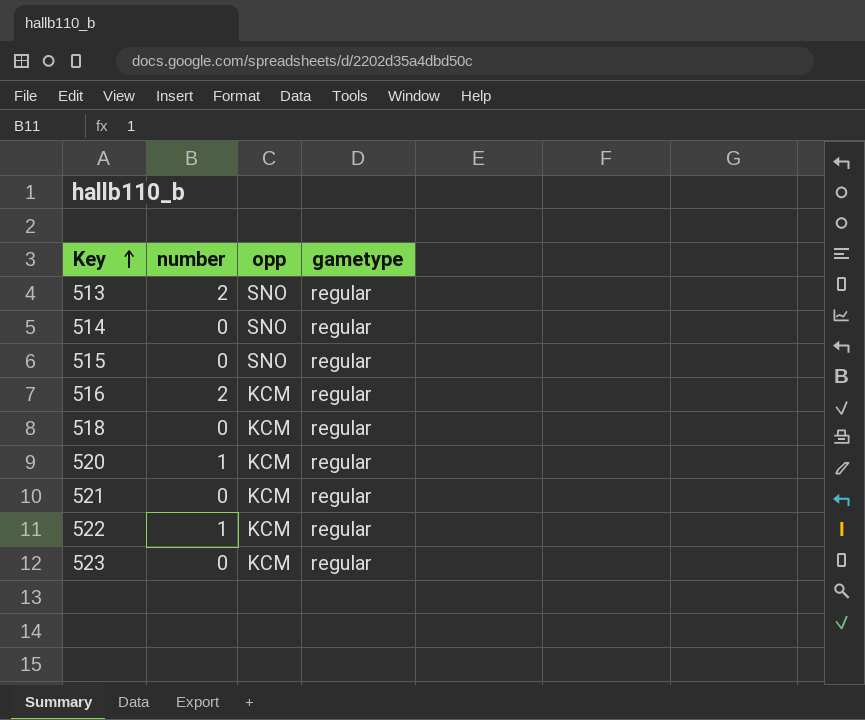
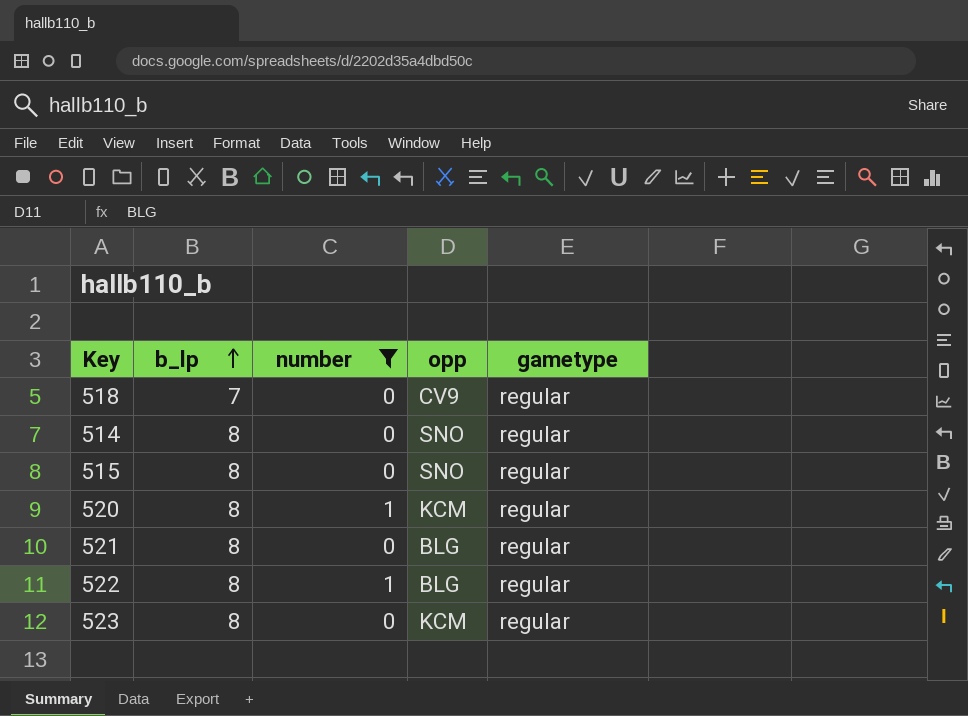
filter: none -> number != 2
row order: Key ascending -> b_lp ascending
column b_lp | position: none -> 2
518 | opp: KCM -> CV9
521 | opp: KCM -> BLG
522 | opp: KCM -> BLG

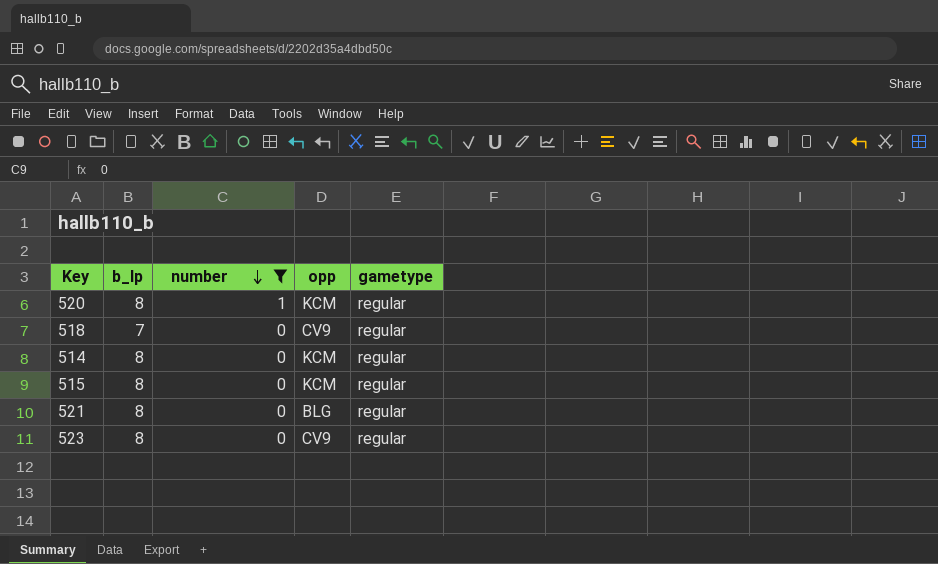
row order: b_lp ascending -> number descending
row 522: 8 | 1 | BLG | regular -> none
514 | opp: SNO -> KCM
515 | opp: SNO -> KCM
523 | opp: KCM -> CV9

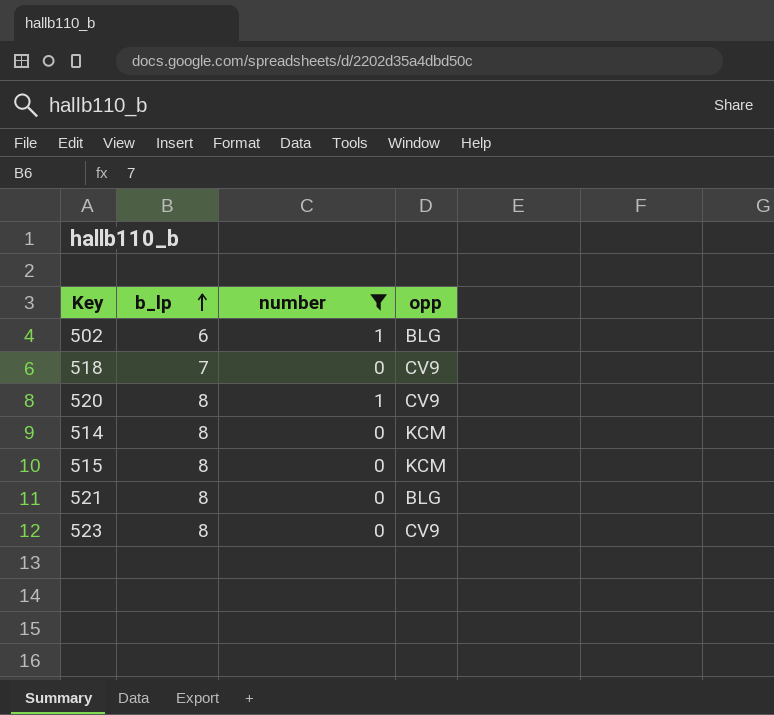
row order: number descending -> b_lp ascending
column gametype | position: 5 -> none
row 502: none -> 6 | 1 | BLG
520 | opp: KCM -> CV9

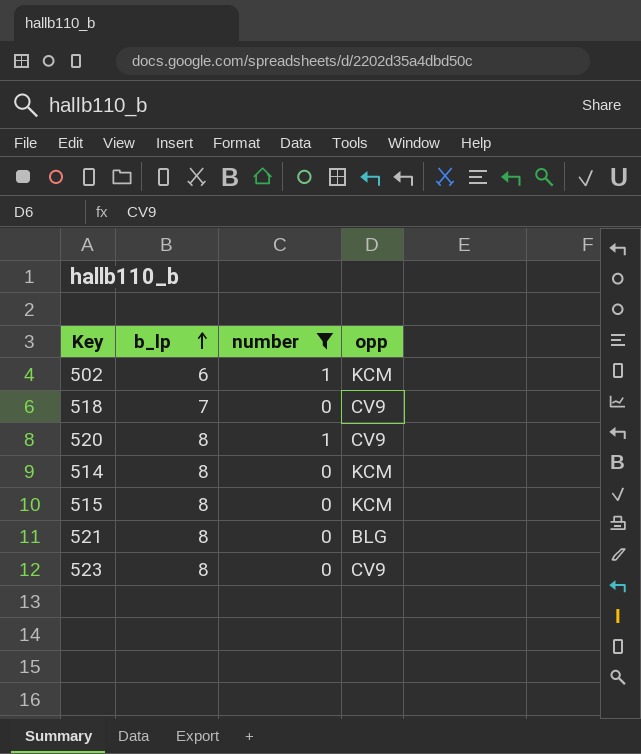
502 | opp: BLG -> KCM

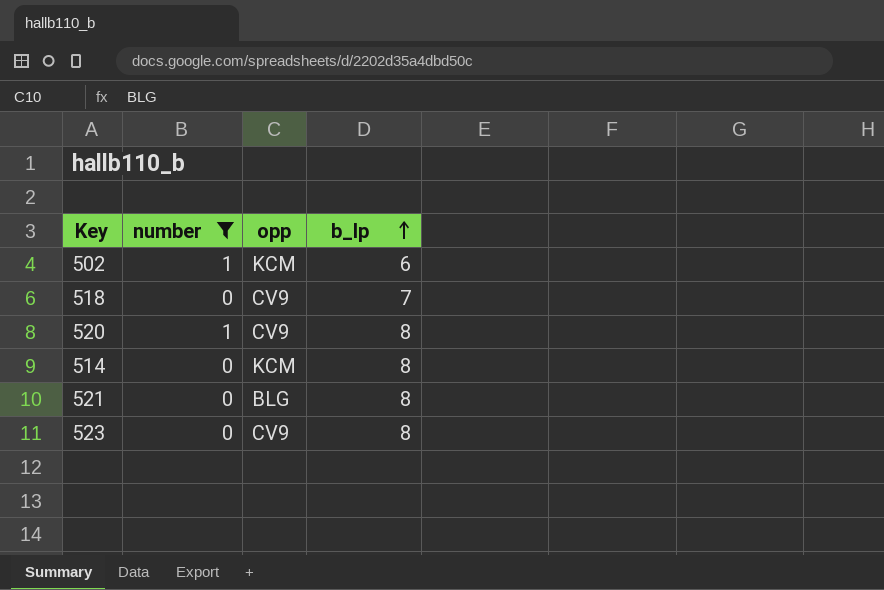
column b_lp | position: 2 -> 4
row 515: 8 | 0 | KCM -> none

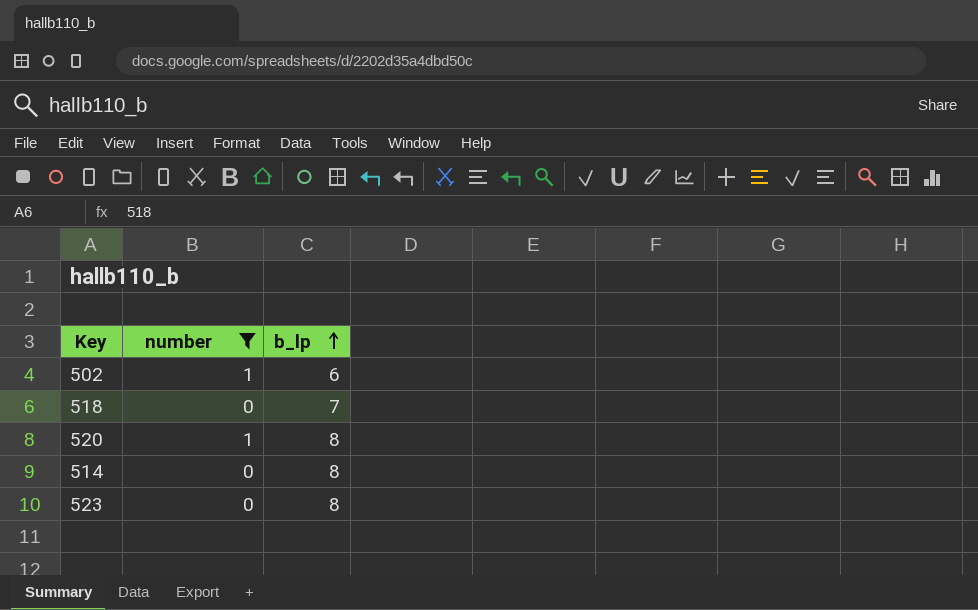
column opp | position: 3 -> none
row 521: 0 | BLG | 8 -> none

